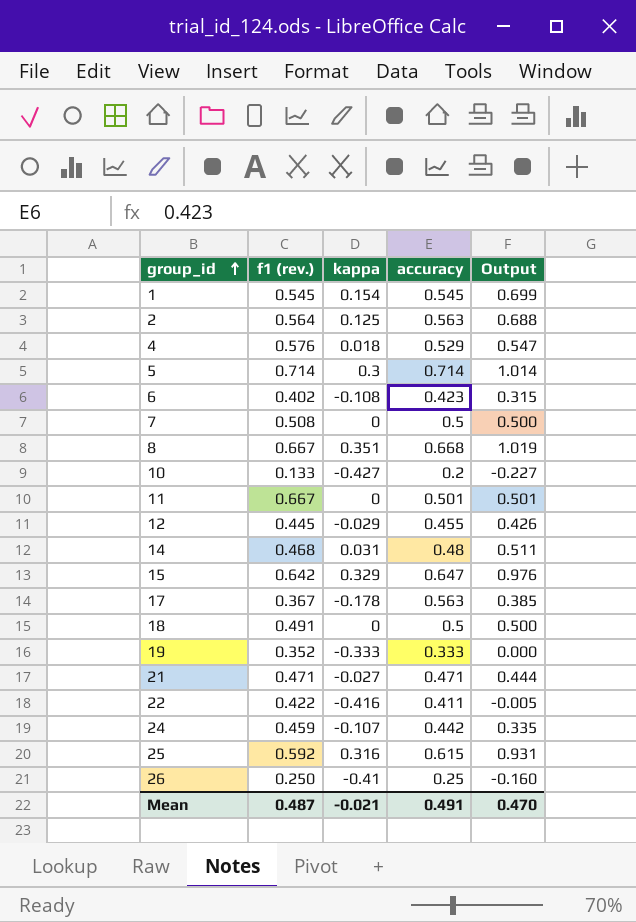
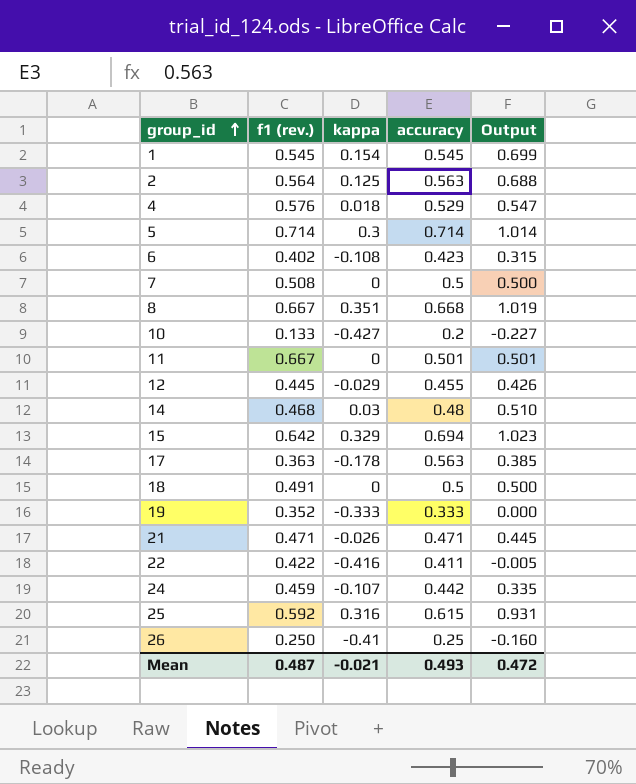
14 | kappa: 0.031 -> 0.03
14 | Output: 0.511 -> 0.510
15 | accuracy: 0.647 -> 0.694
15 | Output: 0.976 -> 1.023
17 | f1 (rev.): 0.367 -> 0.363
21 | kappa: -0.027 -> -0.026
21 | Output: 0.444 -> 0.445
Mean | accuracy: 0.491 -> 0.493
Mean | Output: 0.470 -> 0.472

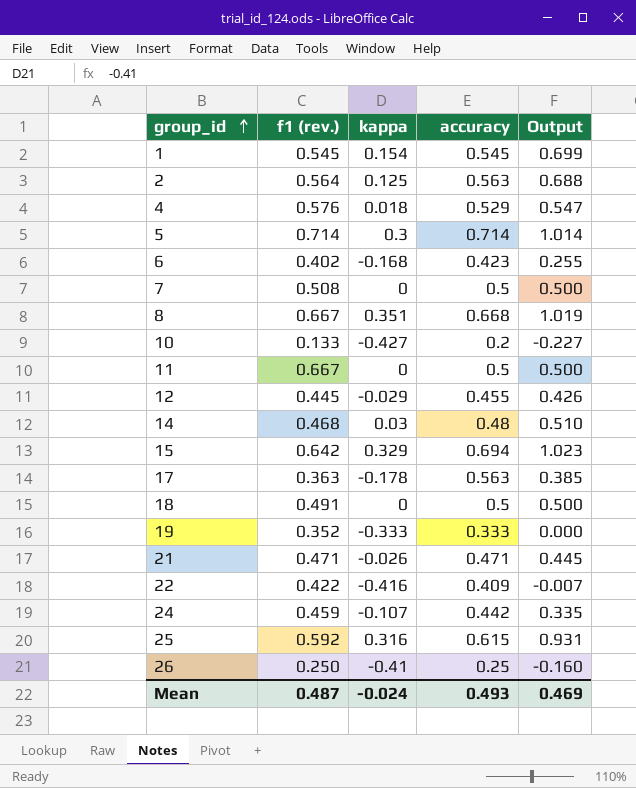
6 | kappa: -0.108 -> -0.168
6 | Output: 0.315 -> 0.255
11 | accuracy: 0.501 -> 0.5
11 | Output: 0.501 -> 0.500
22 | accuracy: 0.411 -> 0.409
22 | Output: -0.005 -> -0.007
Mean | kappa: -0.021 -> -0.024
Mean | Output: 0.472 -> 0.469

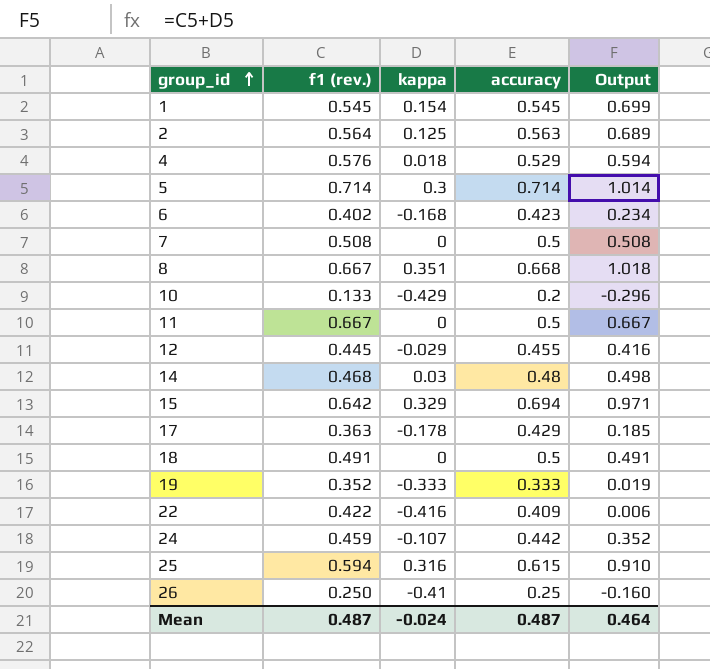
column Output | formula: [kappa] + [accuracy] -> [f1 (rev.)] + [kappa]
row 21: 0.471 | -0.026 | 0.471 | 0.445 -> none
10 | kappa: -0.427 -> -0.429
17 | accuracy: 0.563 -> 0.429
25 | f1 (rev.): 0.592 -> 0.594
Mean | accuracy: 0.493 -> 0.487
Mean | Output: 0.469 -> 0.464

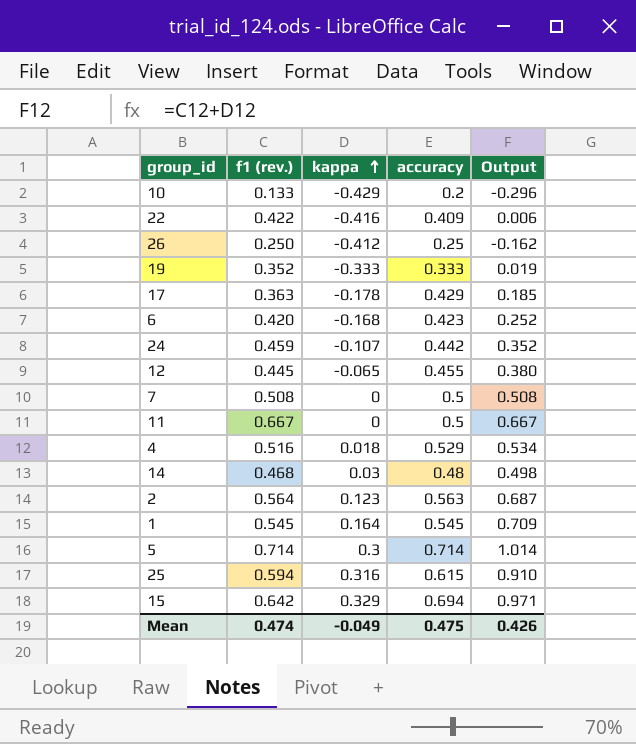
row order: group_id ascending -> kappa ascending
row 8: 0.667 | 0.351 | 0.668 | 1.018 -> none
row 18: 0.491 | 0 | 0.5 | 0.491 -> none
26 | kappa: -0.41 -> -0.412
26 | Output: -0.160 -> -0.162
6 | f1 (rev.): 0.402 -> 0.420
6 | Output: 0.234 -> 0.252
12 | kappa: -0.029 -> -0.065
12 | Output: 0.416 -> 0.380
4 | f1 (rev.): 0.576 -> 0.516
4 | Output: 0.594 -> 0.534
2 | kappa: 0.125 -> 0.123
2 | Output: 0.689 -> 0.687
1 | kappa: 0.154 -> 0.164
1 | Output: 0.699 -> 0.709
Mean | f1 (rev.): 0.487 -> 0.474
Mean | kappa: -0.024 -> -0.049
Mean | accuracy: 0.487 -> 0.475
Mean | Output: 0.464 -> 0.426

